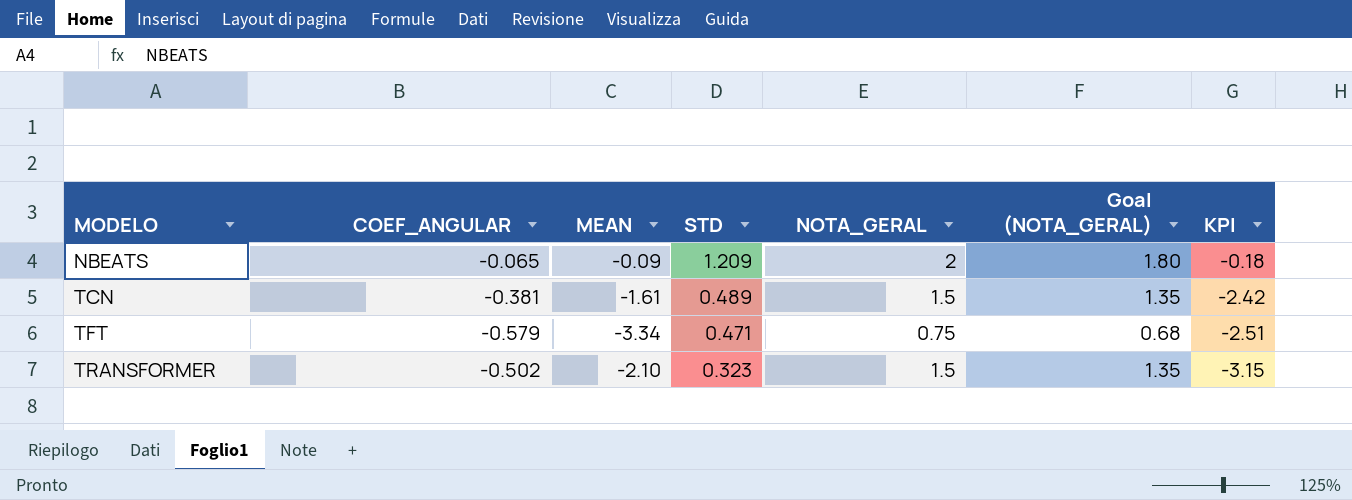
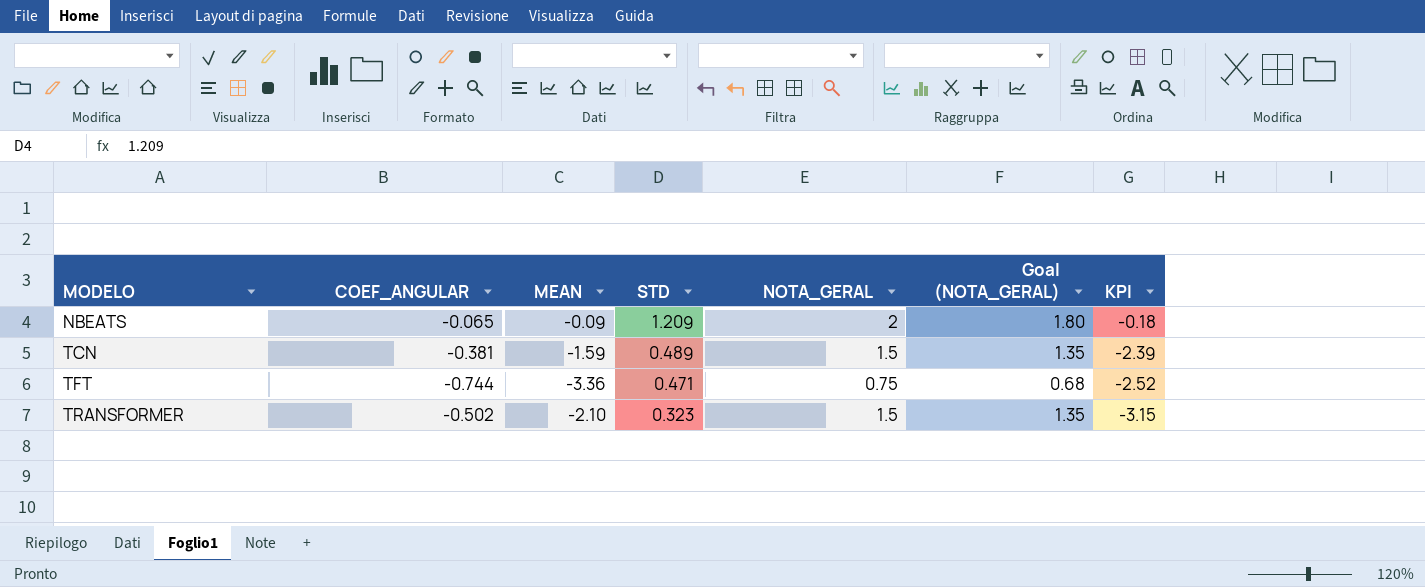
TCN | MEAN: -1.61 -> -1.59
TCN | KPI: -2.42 -> -2.39
TFT | COEF_ANGULAR: -0.579 -> -0.744
TFT | MEAN: -3.34 -> -3.36
TFT | KPI: -2.51 -> -2.52

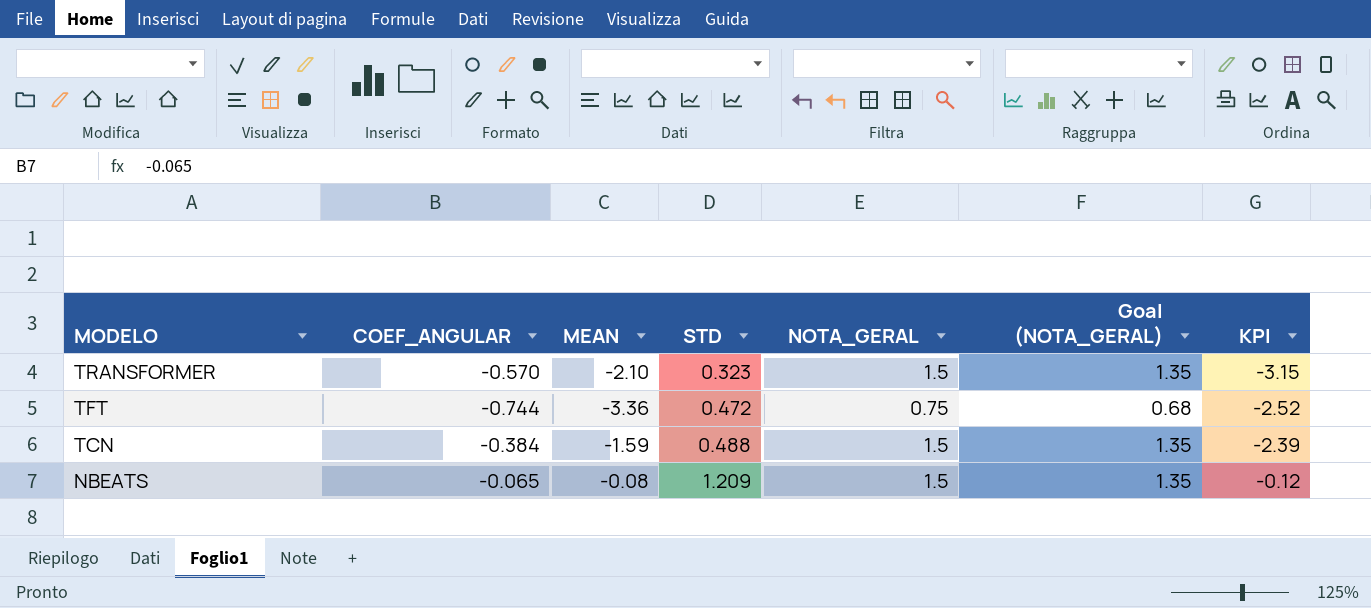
row order: MODELO ascending -> MODELO descending
TRANSFORMER | COEF_ANGULAR: -0.502 -> -0.570
TFT | STD: 0.471 -> 0.472
TCN | COEF_ANGULAR: -0.381 -> -0.384
TCN | STD: 0.489 -> 0.488
NBEATS | MEAN: -0.09 -> -0.08
NBEATS | NOTA_GERAL: 2 -> 1.5
NBEATS | Goal (NOTA_GERAL): 1.80 -> 1.35
NBEATS | KPI: -0.18 -> -0.12

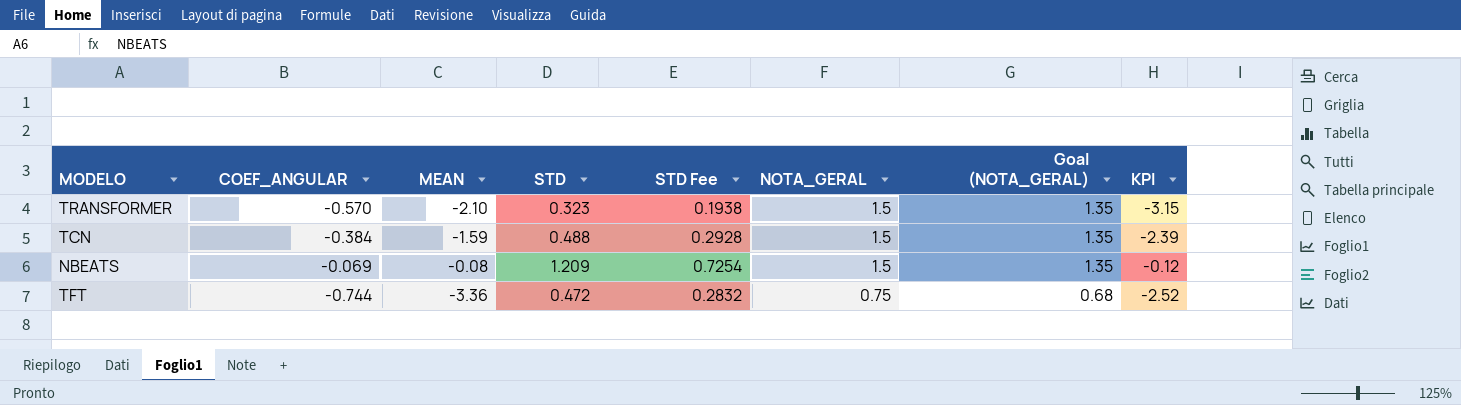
row order: MODELO descending -> NOTA_GERAL descending
column STD Fee | formula: none -> [STD] * 0.6
NBEATS | COEF_ANGULAR: -0.065 -> -0.069

